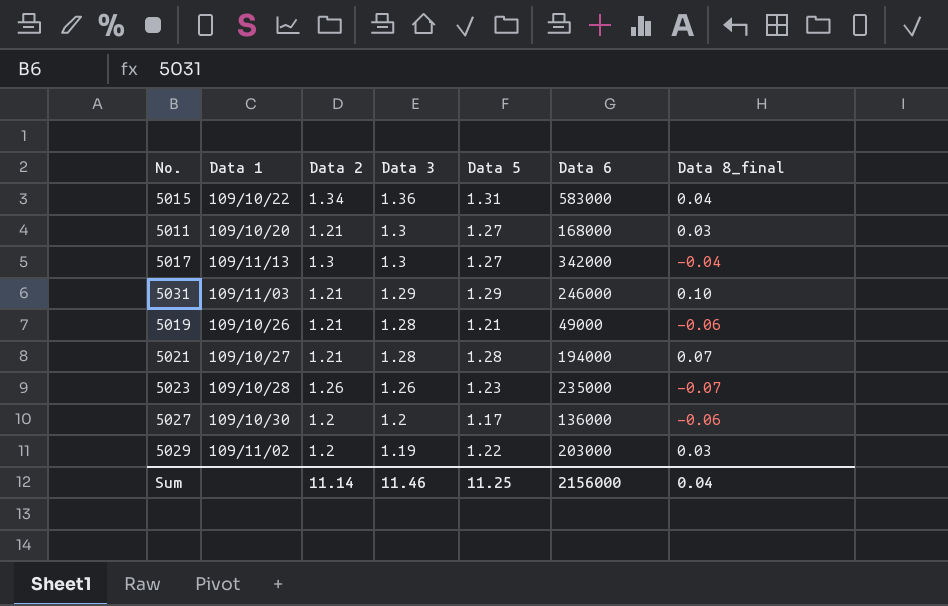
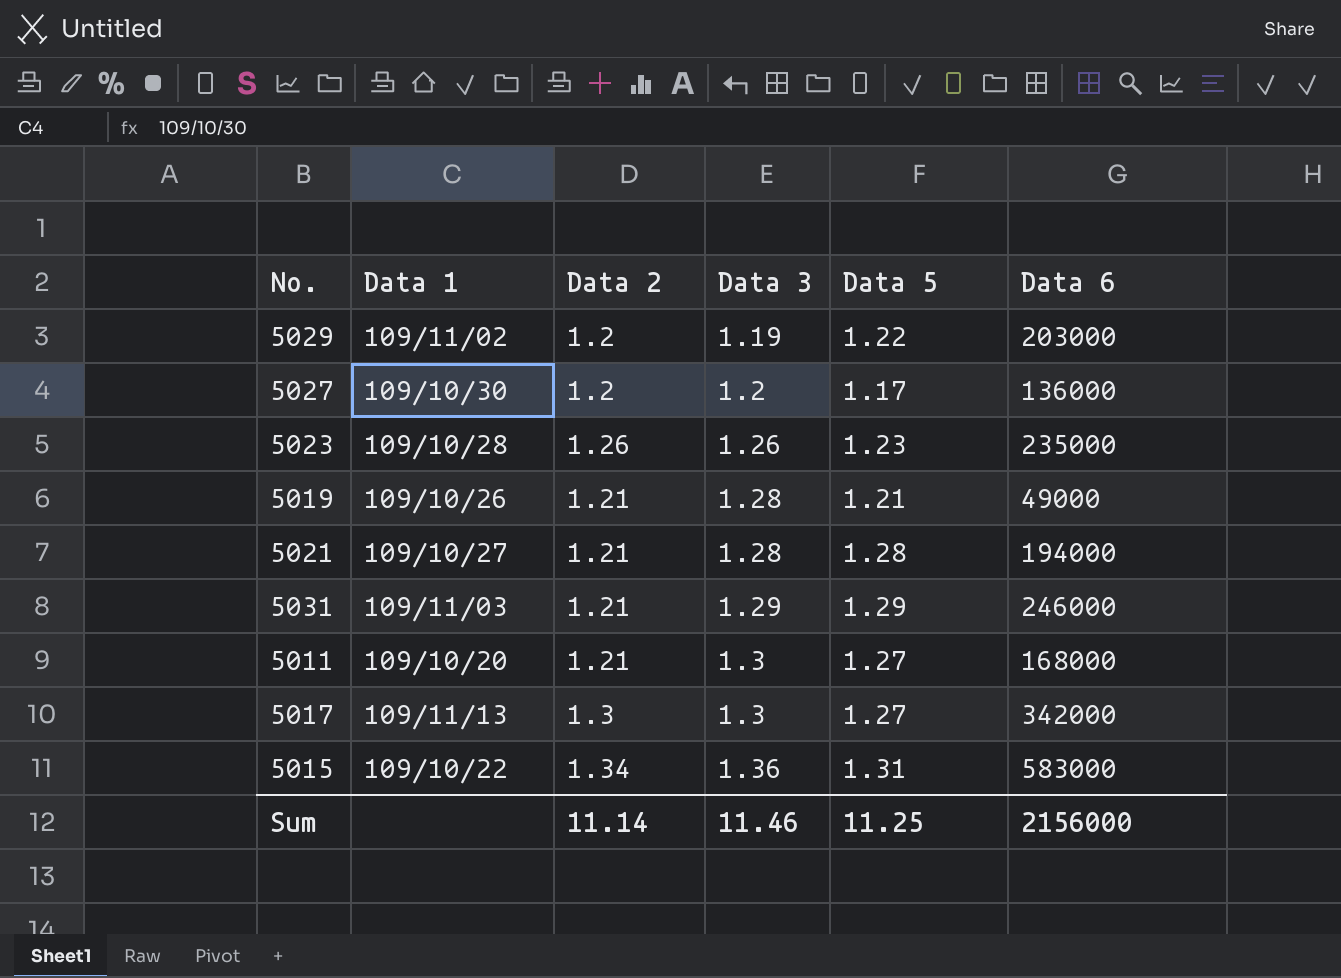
row order: Data 3 descending -> Data 3 ascending
column Data 8_final | position: 7 -> none

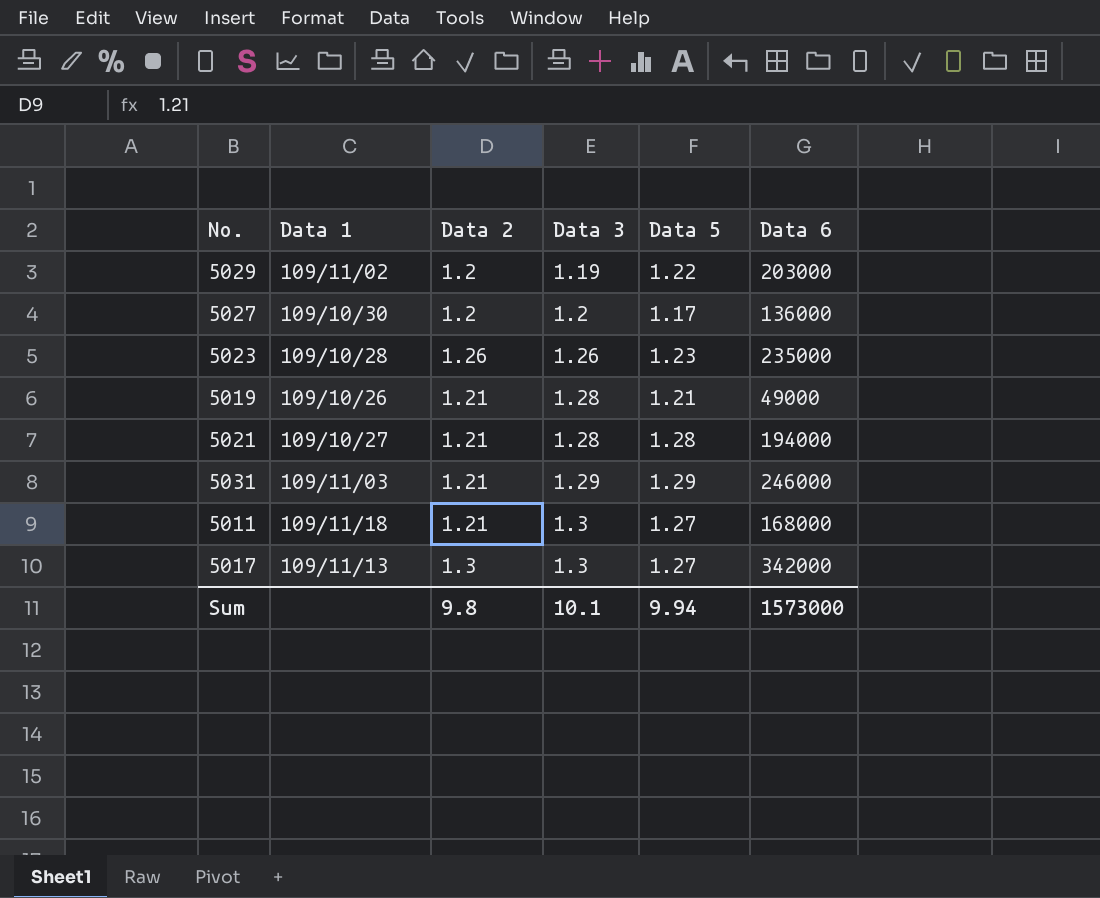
row 5015: 109/10/22 | 1.34 | 1.36 | 1.31 | 583000 -> none
5011 | Data 1: 109/10/20 -> 109/11/18
Sum | Data 2: 11.14 -> 9.8
Sum | Data 3: 11.46 -> 10.1
Sum | Data 5: 11.25 -> 9.94
Sum | Data 6: 2156000 -> 1573000

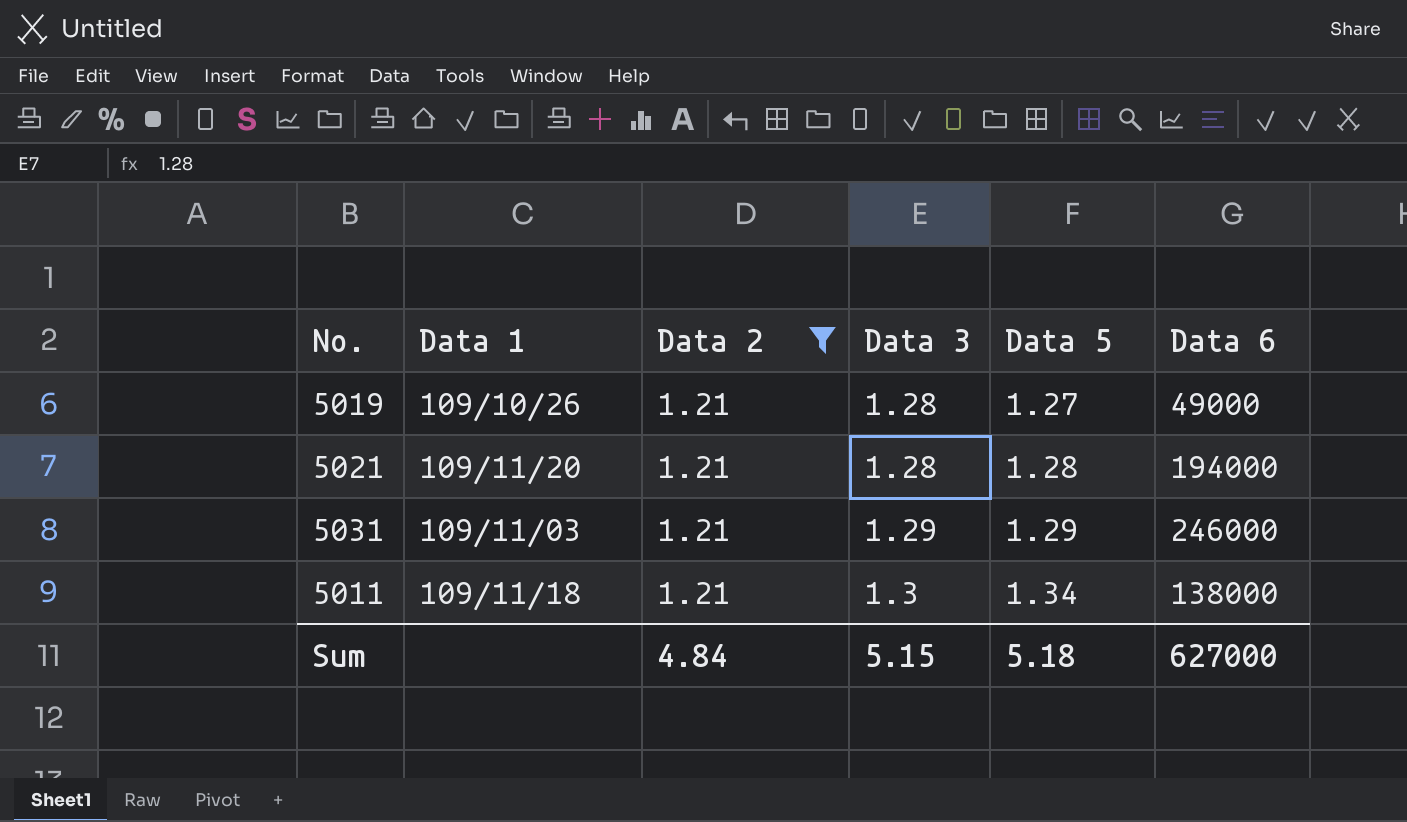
filter: none -> Data 2 = 1.21
5019 | Data 5: 1.21 -> 1.27
5021 | Data 1: 109/10/27 -> 109/11/20
5011 | Data 5: 1.27 -> 1.34
5011 | Data 6: 168000 -> 138000
Sum | Data 2: 9.8 -> 4.84
Sum | Data 3: 10.1 -> 5.15
Sum | Data 5: 9.94 -> 5.18
Sum | Data 6: 1573000 -> 627000

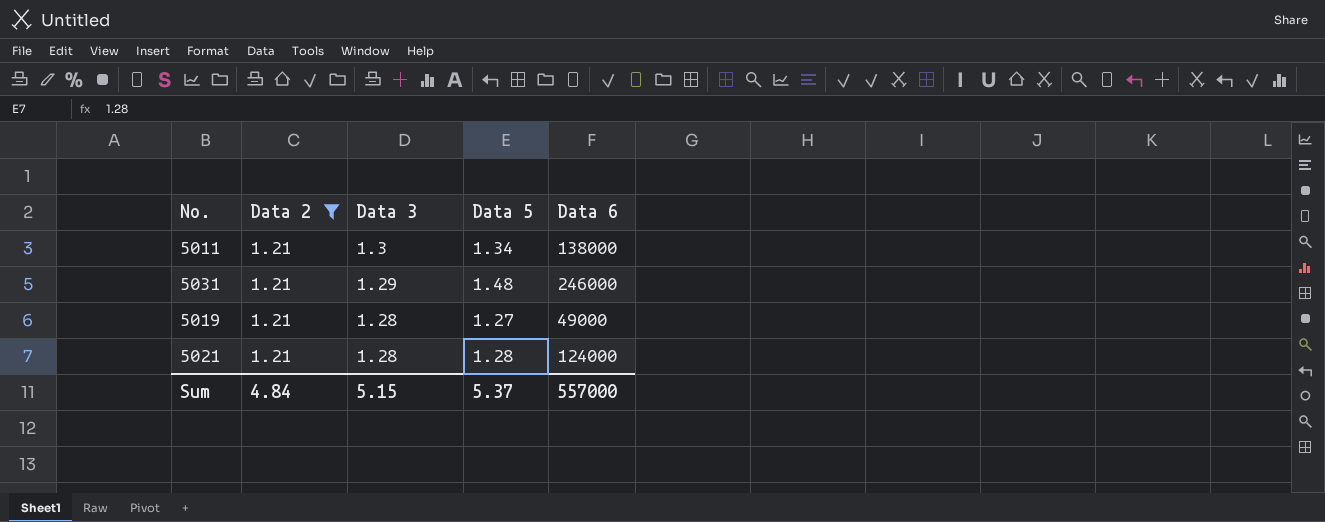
row order: Data 3 ascending -> Data 3 descending
column Data 1 | position: 2 -> none
5031 | Data 5: 1.29 -> 1.48
5021 | Data 6: 194000 -> 124000
Sum | Data 5: 5.18 -> 5.37
Sum | Data 6: 627000 -> 557000

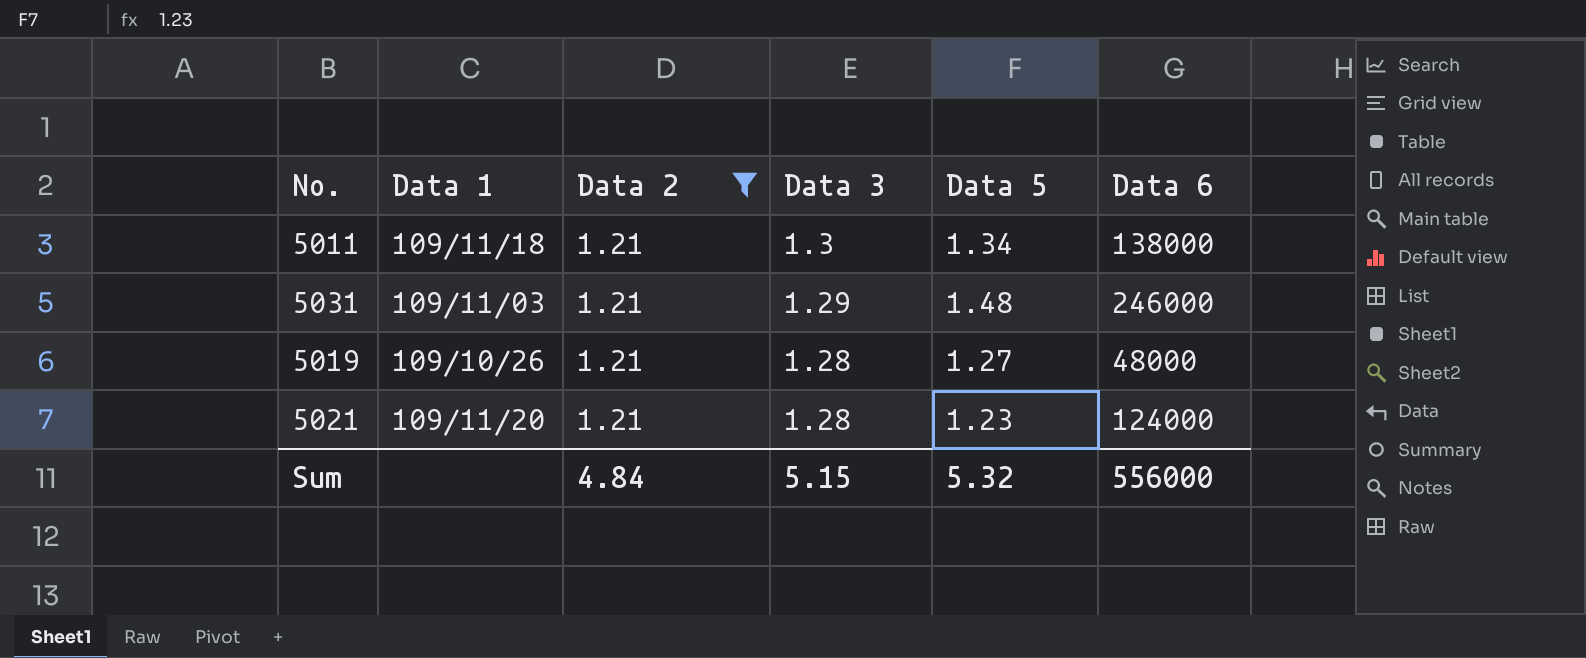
column Data 1 | position: none -> 2
5019 | Data 6: 49000 -> 48000
5021 | Data 5: 1.28 -> 1.23
Sum | Data 5: 5.37 -> 5.32
Sum | Data 6: 557000 -> 556000

